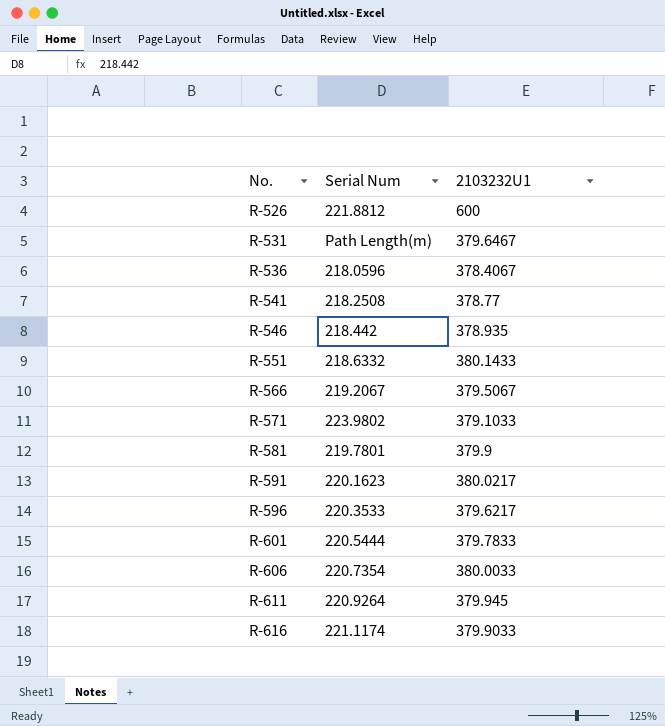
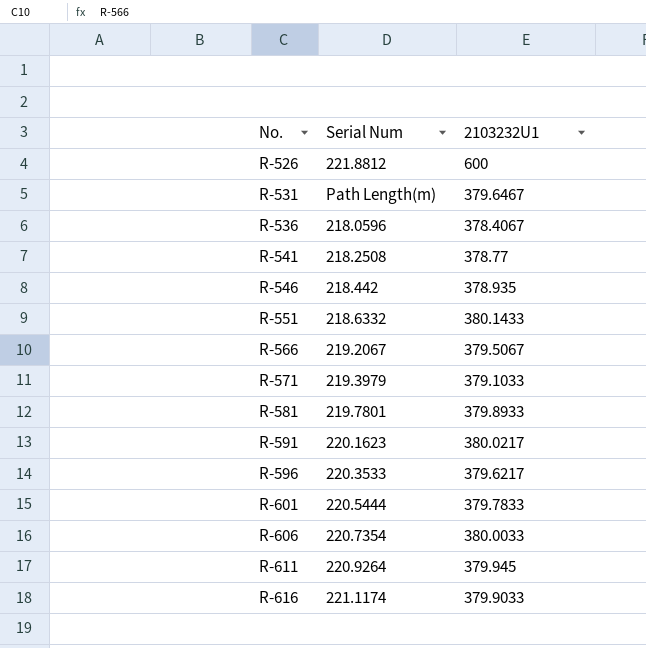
R-571 | Serial Num: 223.9802 -> 219.3979
R-581 | 2103232U1: 379.9 -> 379.8933

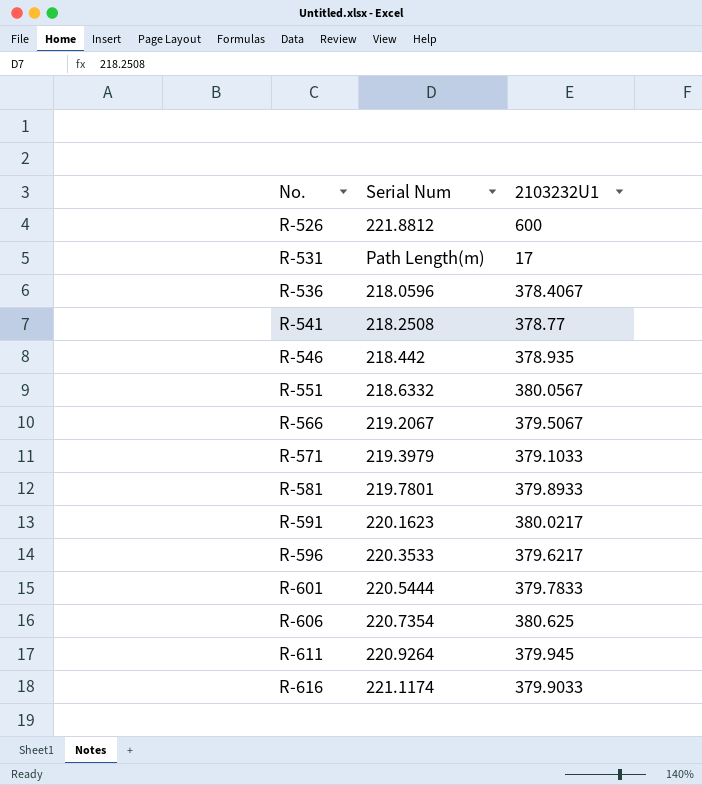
R-531 | 2103232U1: 379.6467 -> 17
R-551 | 2103232U1: 380.1433 -> 380.0567
R-606 | 2103232U1: 380.0033 -> 380.625

